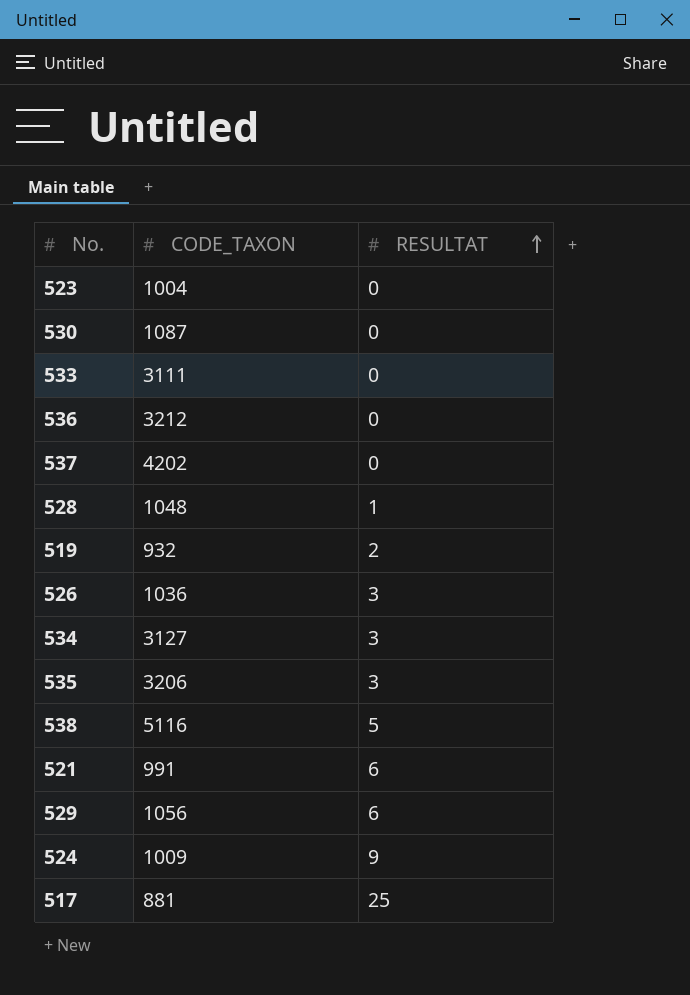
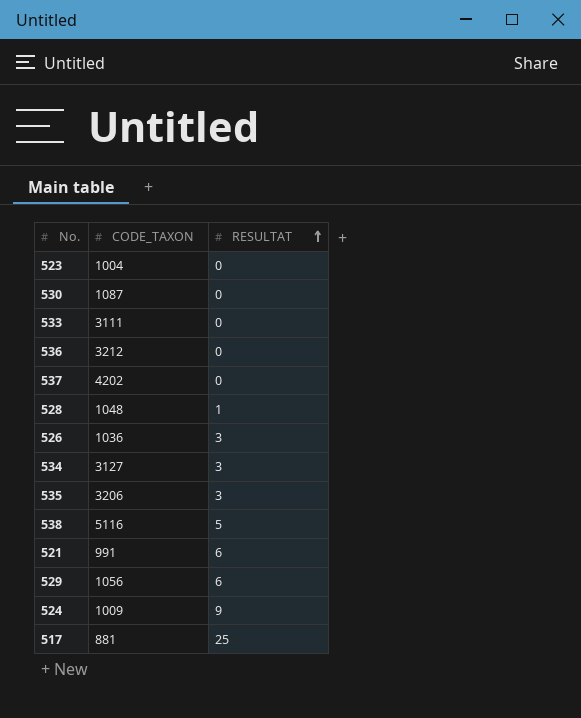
row 519: 932 | 2 -> none

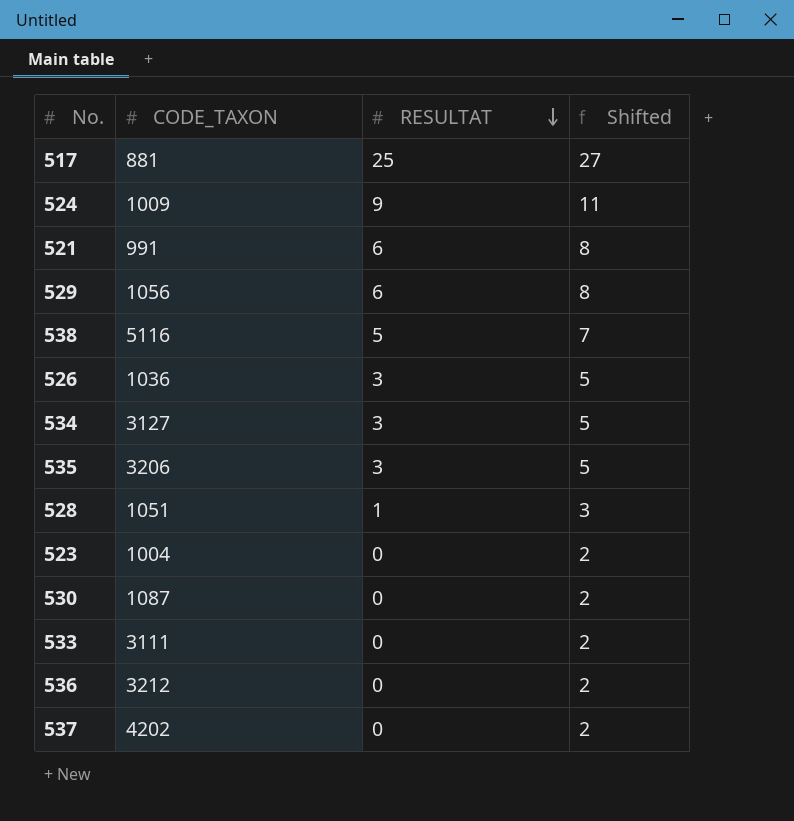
row order: RESULTAT ascending -> RESULTAT descending
column Shifted | formula: none -> [RESULTAT] + 2
528 | CODE_TAXON: 1048 -> 1051

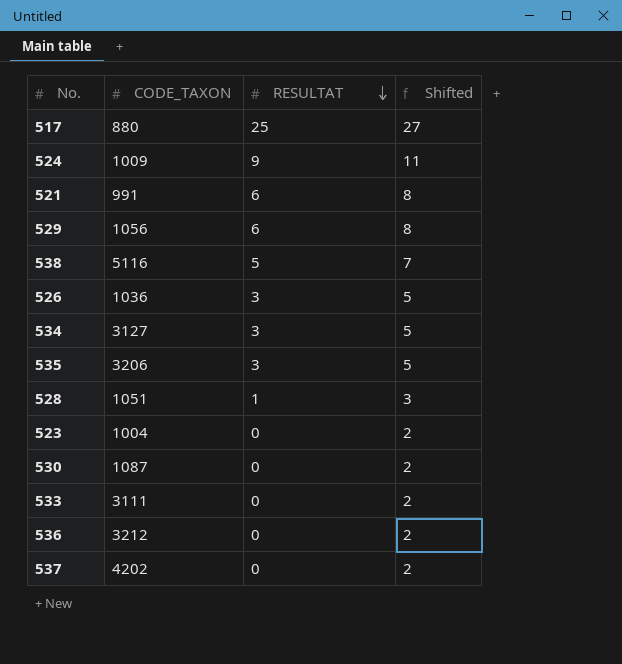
517 | CODE_TAXON: 881 -> 880

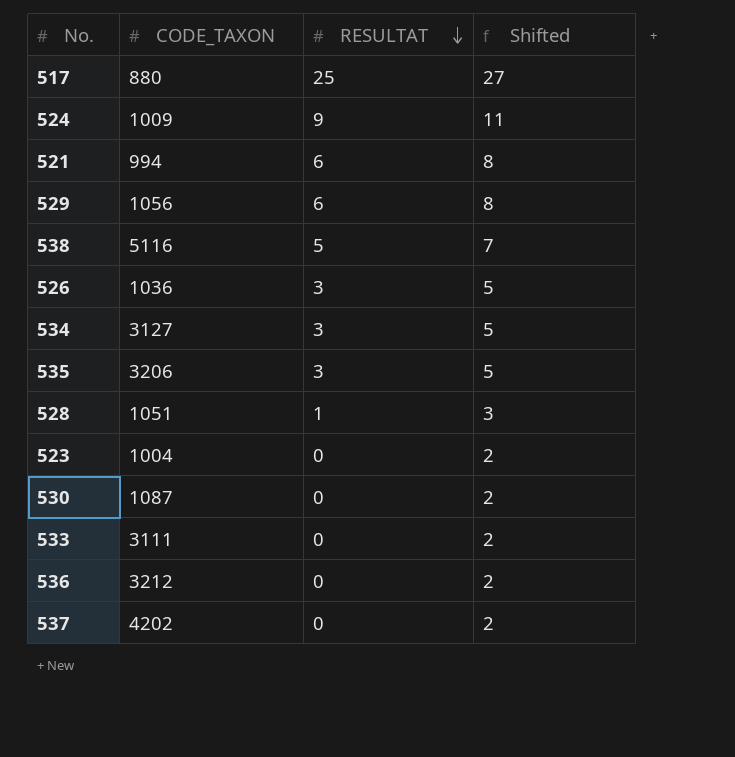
521 | CODE_TAXON: 991 -> 994

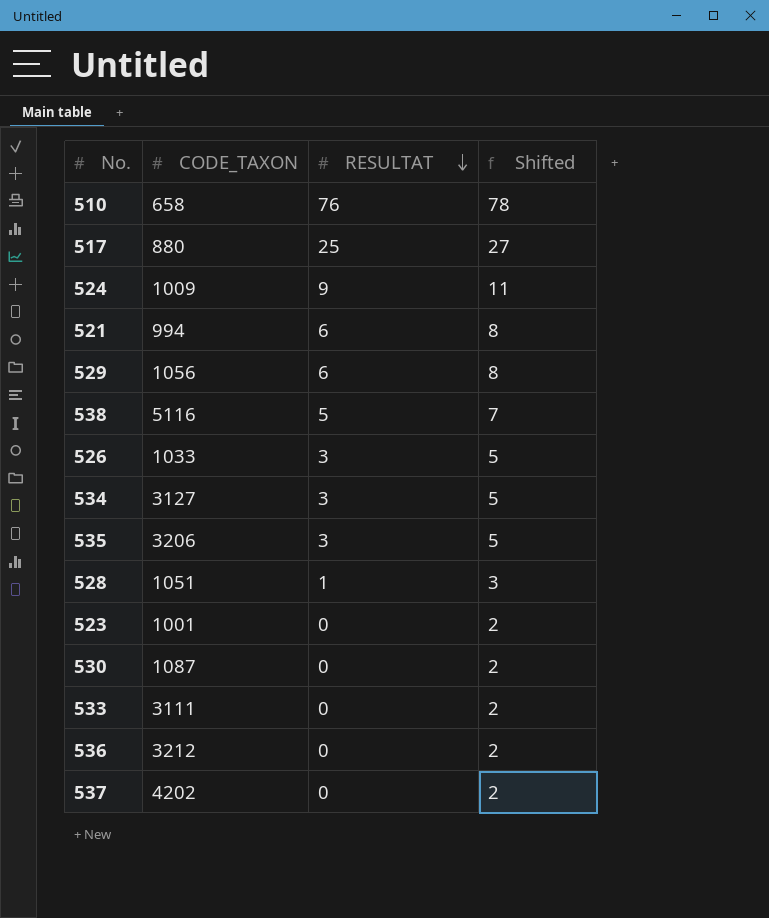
row 510: none -> 658 | 76 | 78
526 | CODE_TAXON: 1036 -> 1033
523 | CODE_TAXON: 1004 -> 1001

